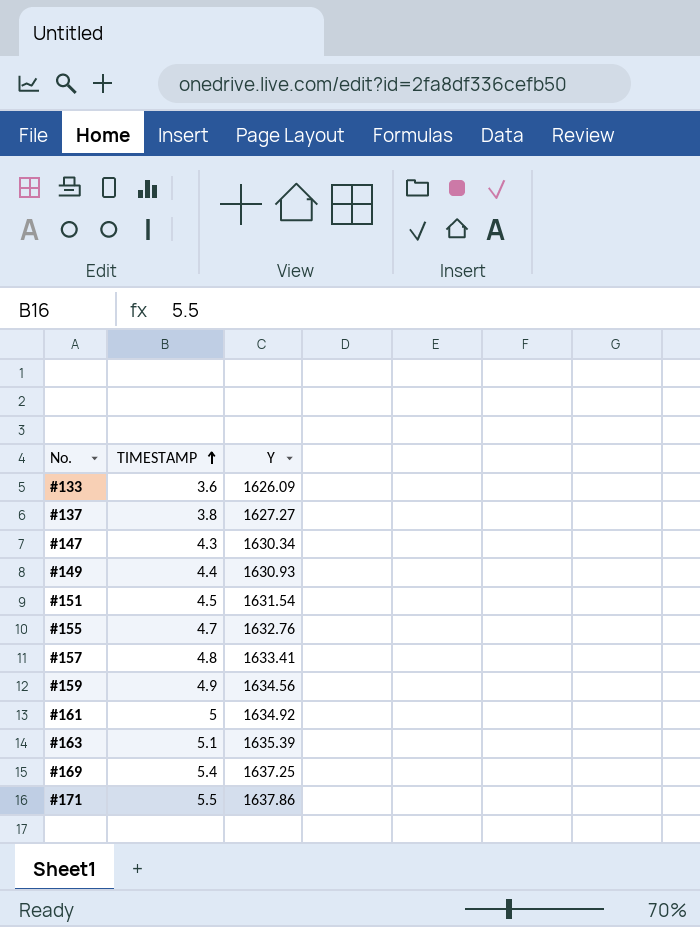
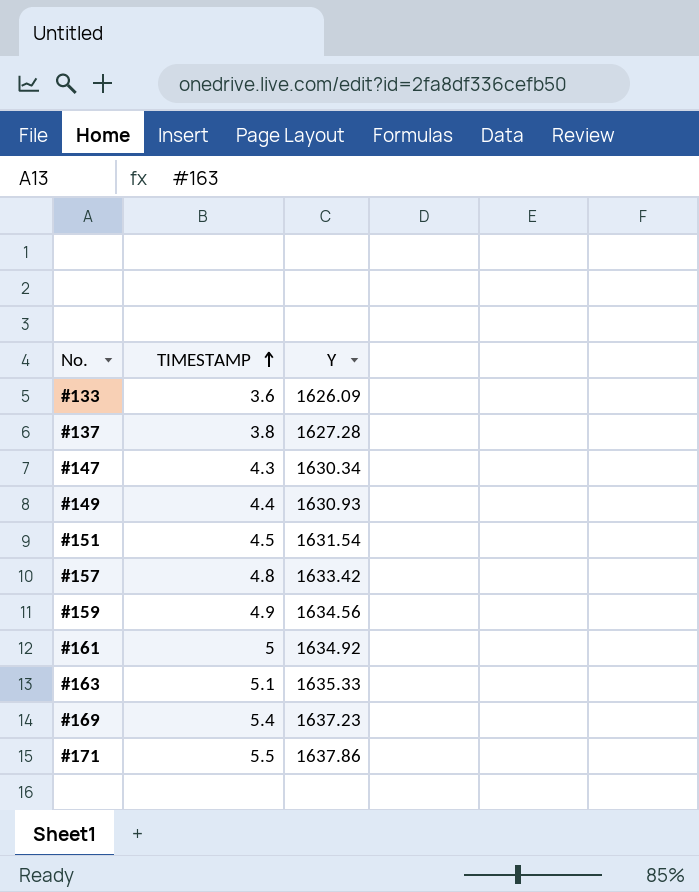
row #155: 4.7 | 1632.76 -> none
#137 | Y: 1627.27 -> 1627.28
#157 | Y: 1633.41 -> 1633.42
#163 | Y: 1635.39 -> 1635.33
#169 | Y: 1637.25 -> 1637.23

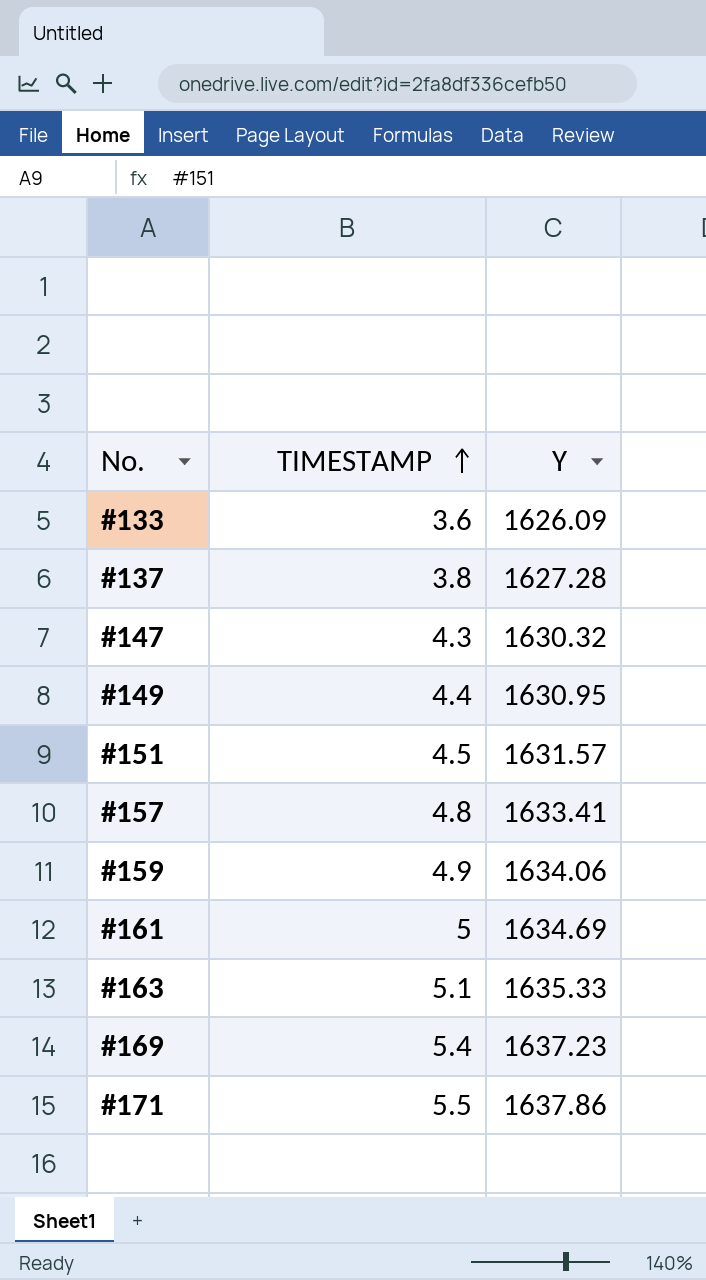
#147 | Y: 1630.34 -> 1630.32
#149 | Y: 1630.93 -> 1630.95
#151 | Y: 1631.54 -> 1631.57
#157 | Y: 1633.42 -> 1633.41
#159 | Y: 1634.56 -> 1634.06
#161 | Y: 1634.92 -> 1634.69

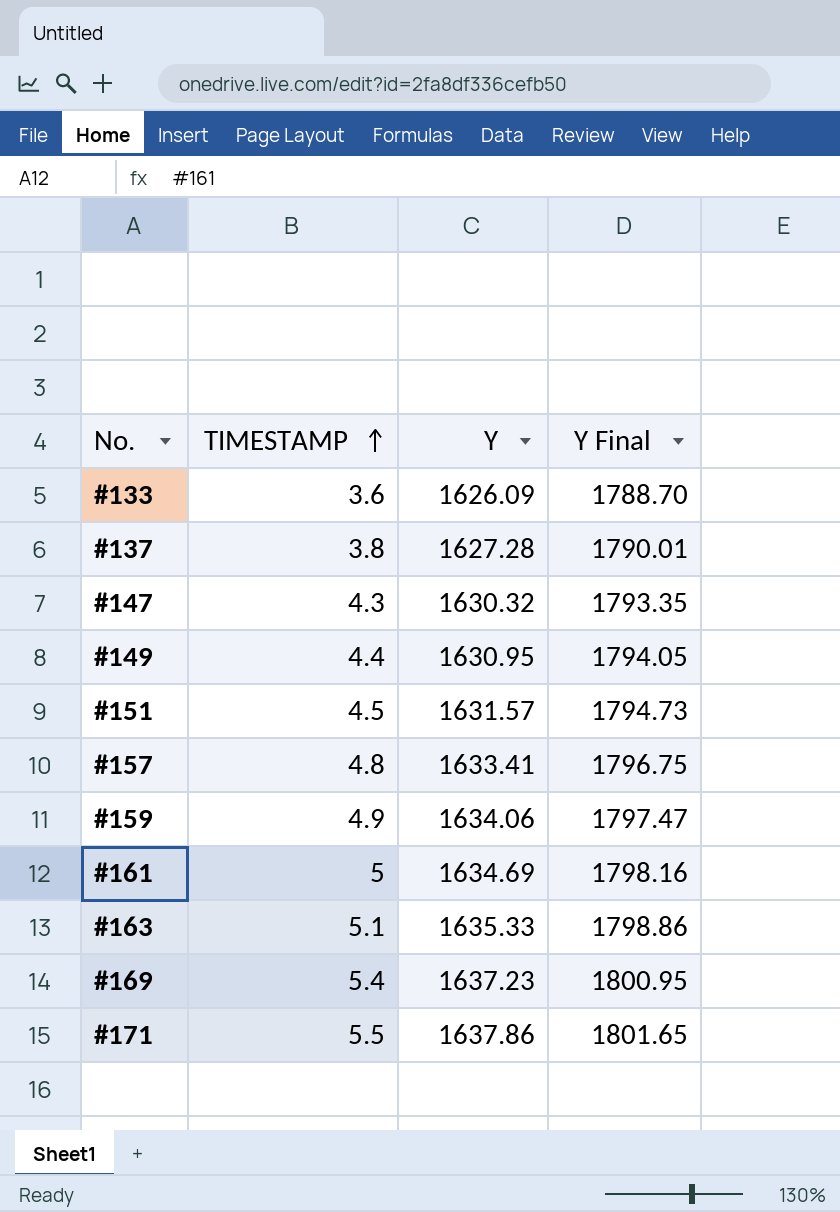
column Y Final | formula: none -> [Y] * 1.1

